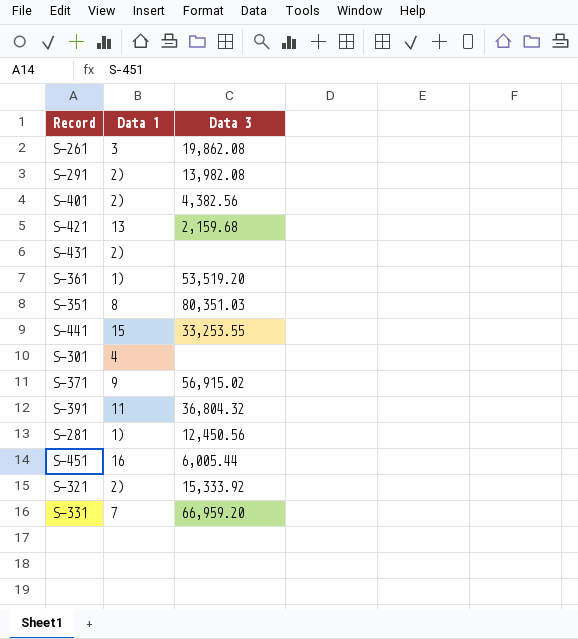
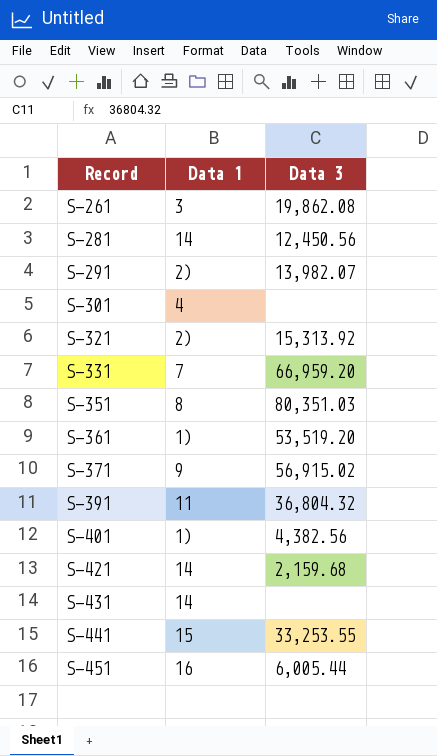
row order: none -> Record ascending
S-281 | Data 1: 1) -> 14
S-291 | Data 3: 13,982.08 -> 13,982.07
S-321 | Data 3: 15,333.92 -> 15,313.92
S-401 | Data 1: 2) -> 1)
S-421 | Data 1: 13 -> 14
S-431 | Data 1: 2) -> 14

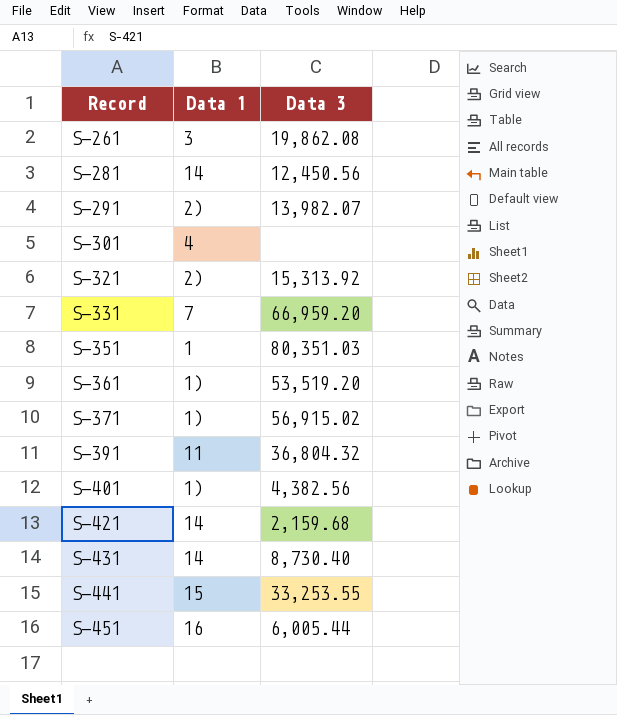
S-351 | Data 1: 8 -> 1
S-371 | Data 1: 9 -> 1)
S-431 | Data 3: none -> 8,730.40

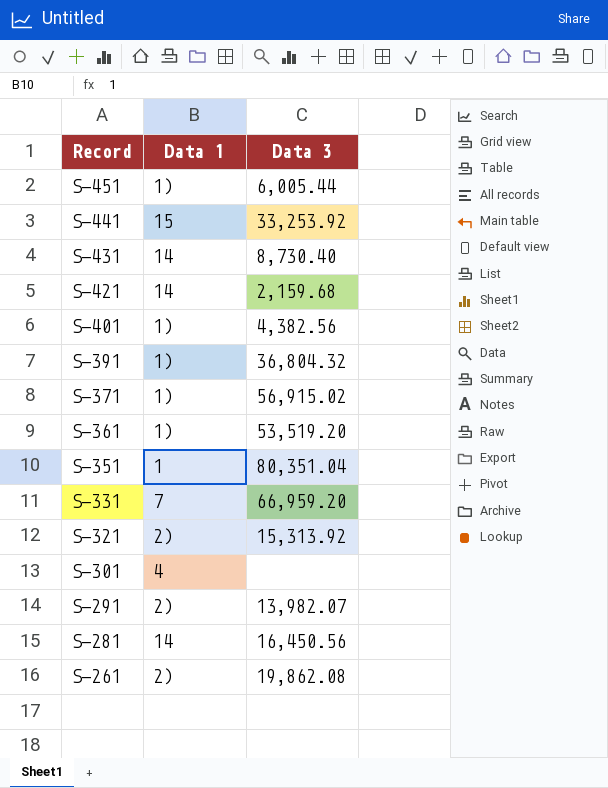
row order: Record ascending -> Record descending
S-451 | Data 1: 16 -> 1)
S-441 | Data 3: 33,253.55 -> 33,253.92
S-391 | Data 1: 11 -> 1)
S-351 | Data 3: 80,351.03 -> 80,351.04
S-281 | Data 3: 12,450.56 -> 16,450.56
S-261 | Data 1: 3 -> 2)

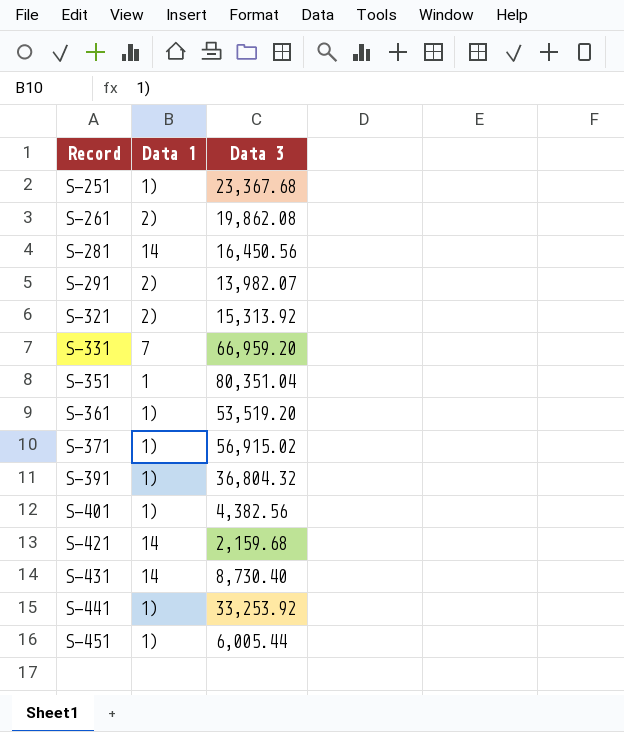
row order: Record descending -> Record ascending
row S-301: 4 | none -> none
row S-251: none -> 1) | 23,367.68
S-441 | Data 1: 15 -> 1)

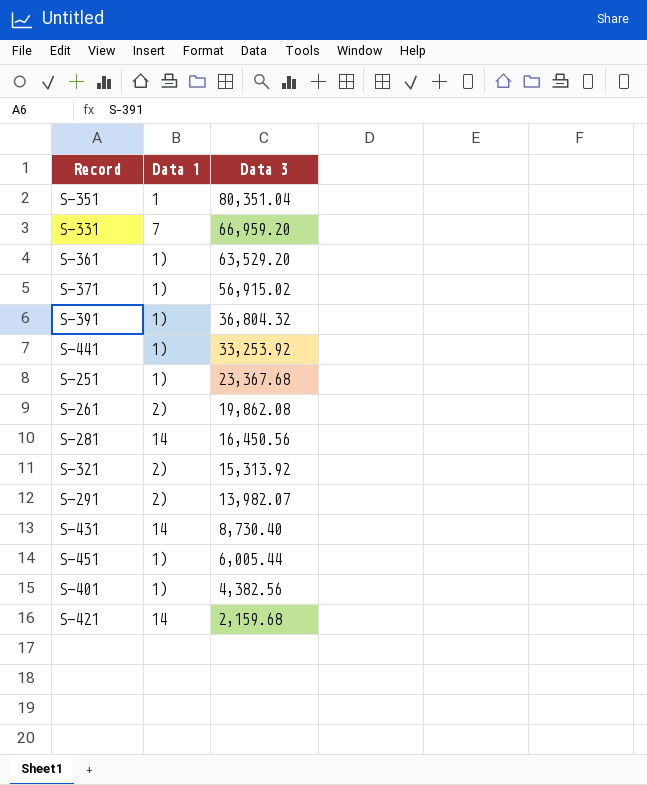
row order: Record ascending -> Data 3 descending
S-361 | Data 3: 53,519.20 -> 63,529.20

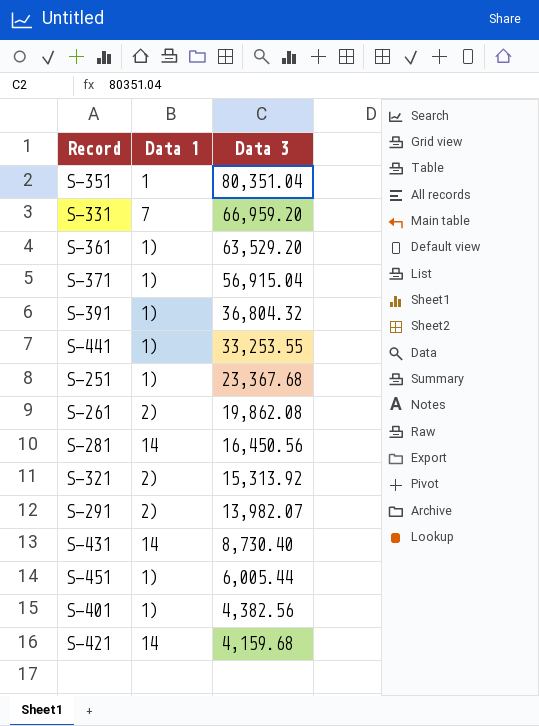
S-371 | Data 3: 56,915.02 -> 56,915.04
S-441 | Data 3: 33,253.92 -> 33,253.55
S-421 | Data 3: 2,159.68 -> 4,159.68

